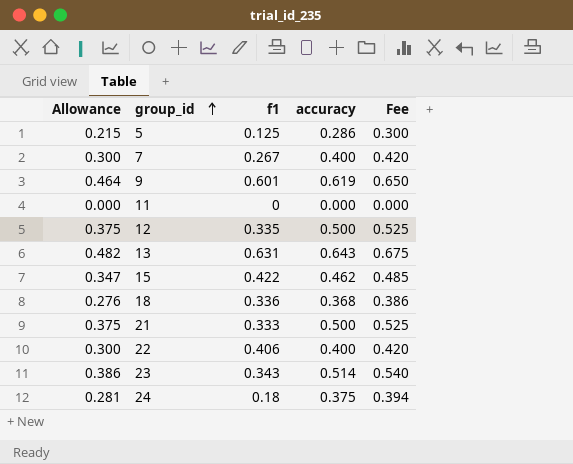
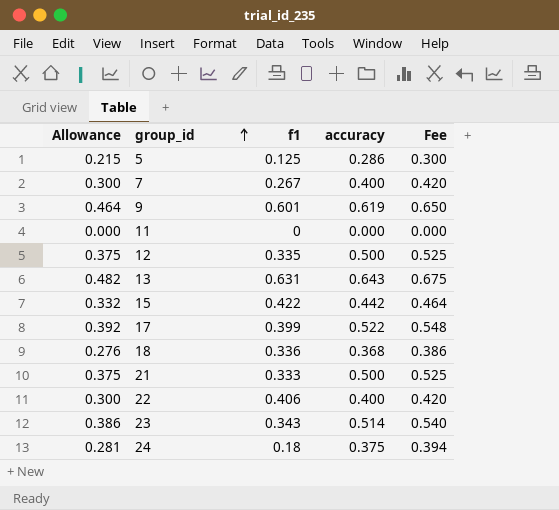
15 | Allowance: 0.347 -> 0.332
15 | accuracy: 0.462 -> 0.442
15 | Fee: 0.485 -> 0.464
row 17: none -> 0.392 | 0.399 | 0.522 | 0.548

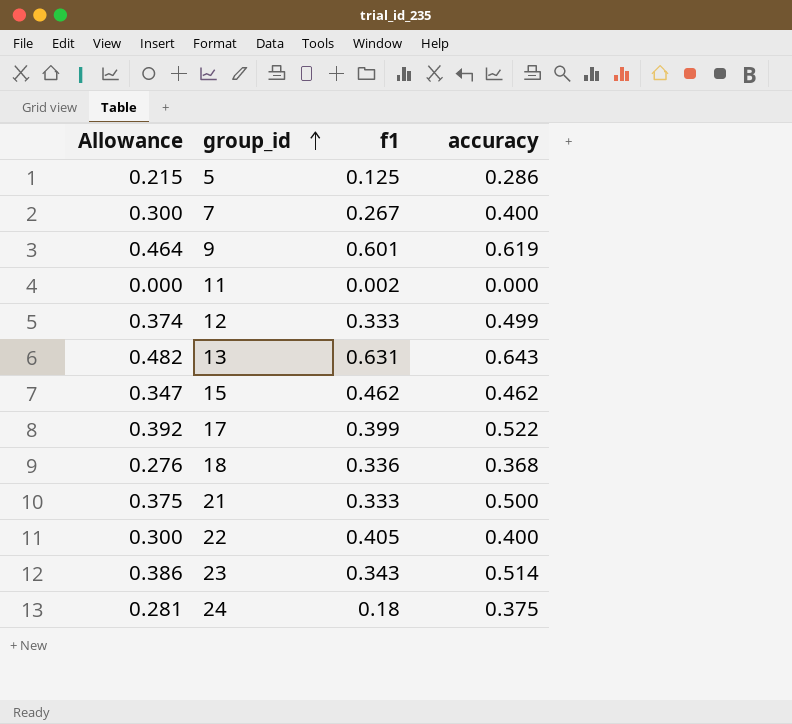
column Fee | formula: [accuracy] * 1.05 -> none
11 | f1: 0 -> 0.002
12 | Allowance: 0.375 -> 0.374
12 | f1: 0.335 -> 0.333
12 | accuracy: 0.500 -> 0.499
15 | Allowance: 0.332 -> 0.347
15 | f1: 0.422 -> 0.462
15 | accuracy: 0.442 -> 0.462
22 | f1: 0.406 -> 0.405

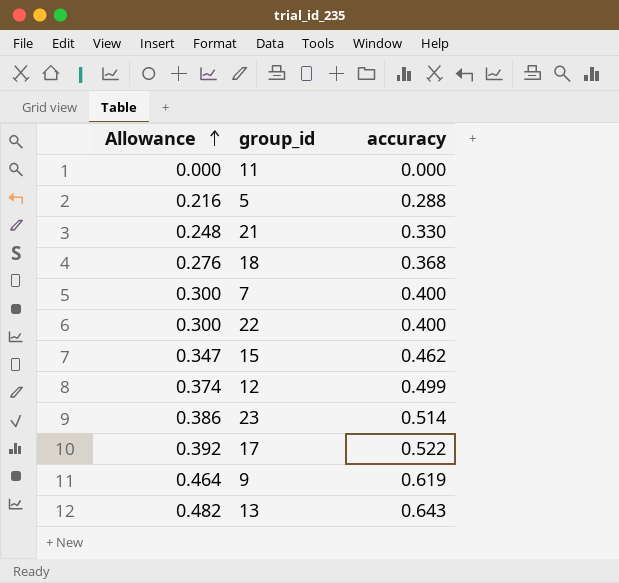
row order: group_id ascending -> Allowance ascending
column f1 | position: 3 -> none
row 24: 0.281 | 0.18 | 0.375 -> none
5 | Allowance: 0.215 -> 0.216
5 | accuracy: 0.286 -> 0.288
21 | Allowance: 0.375 -> 0.248
21 | accuracy: 0.500 -> 0.330

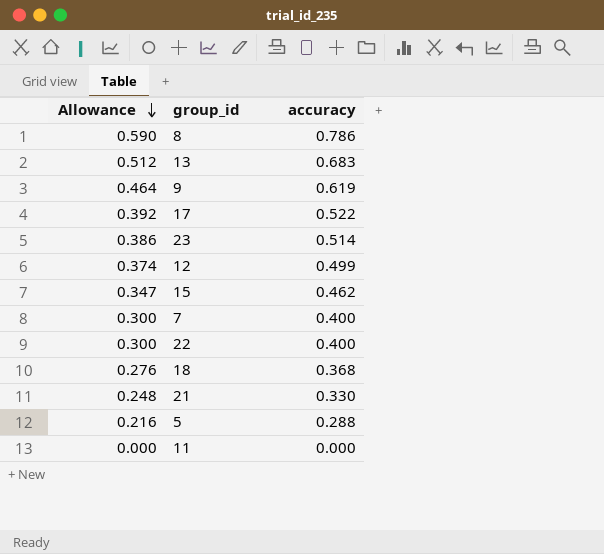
row order: Allowance ascending -> Allowance descending
row 8: none -> 0.590 | 0.786
13 | Allowance: 0.482 -> 0.512
13 | accuracy: 0.643 -> 0.683

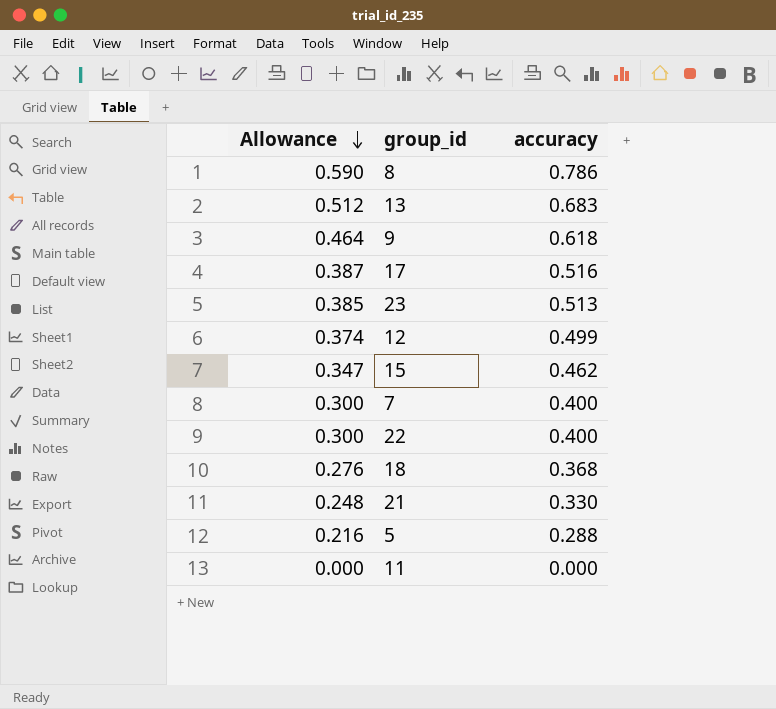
9 | accuracy: 0.619 -> 0.618
17 | Allowance: 0.392 -> 0.387
17 | accuracy: 0.522 -> 0.516
23 | Allowance: 0.386 -> 0.385
23 | accuracy: 0.514 -> 0.513

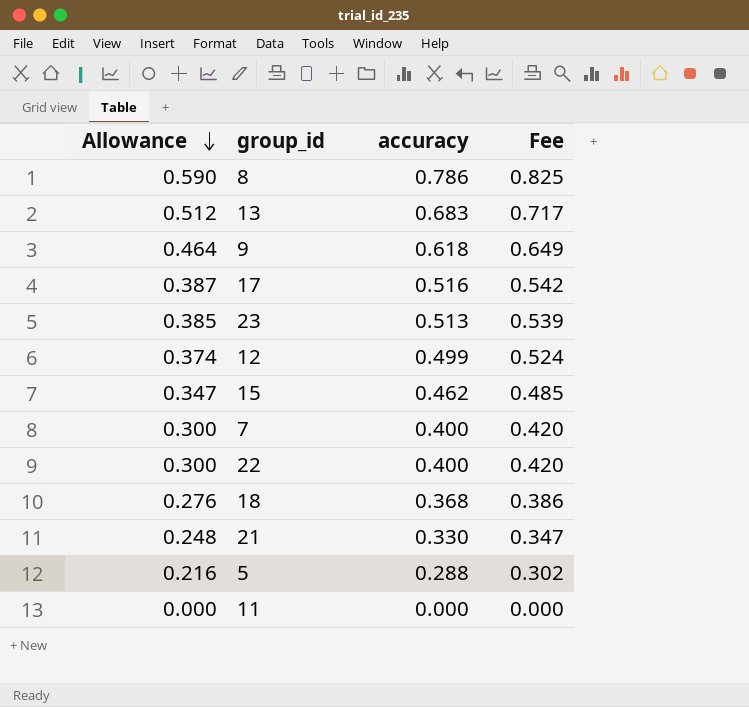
column Fee | formula: none -> [accuracy] * 1.05

